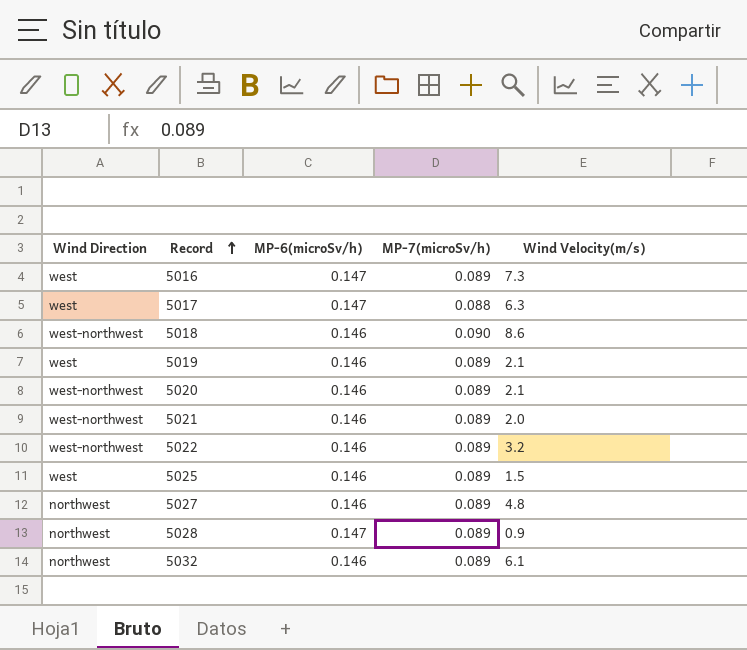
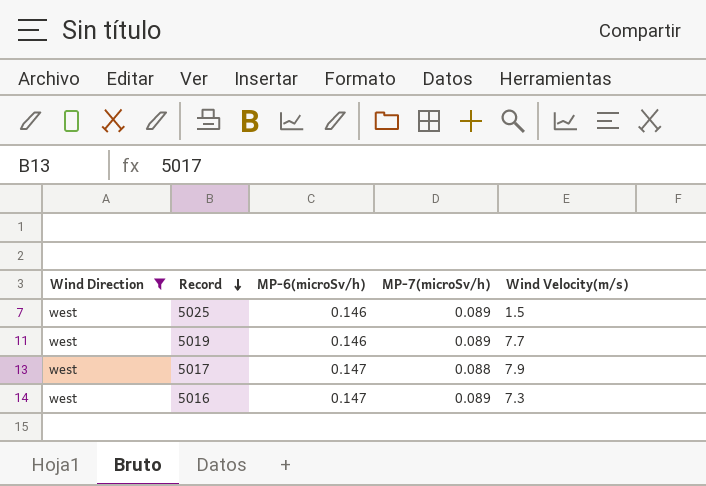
filter: none -> Wind Direction = west
row order: Record ascending -> Record descending
5019 | Wind Velocity(m/s): 2.1 -> 7.7
5017 | Wind Velocity(m/s): 6.3 -> 7.9

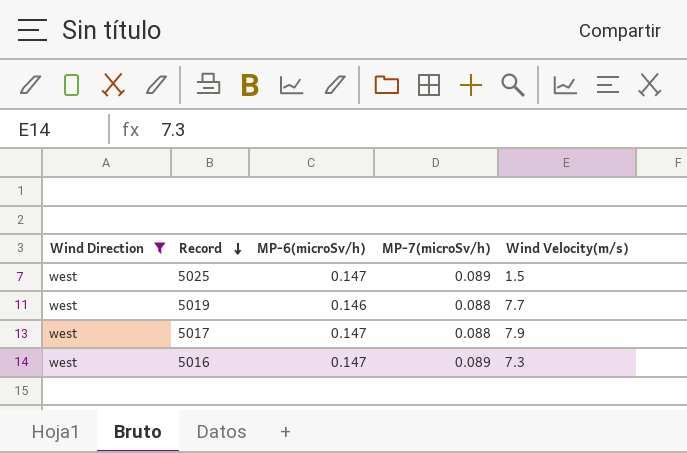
5025 | MP-6(microSv/h): 0.146 -> 0.147
5019 | MP-7(microSv/h): 0.089 -> 0.088

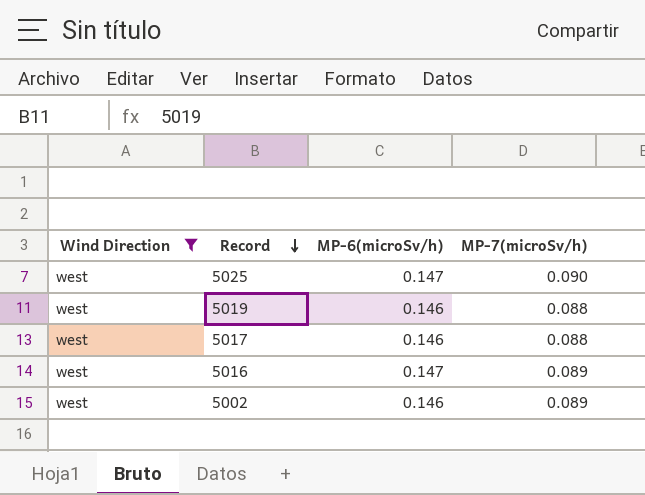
column Wind Velocity(m/s) | position: 5 -> none
5025 | MP-7(microSv/h): 0.089 -> 0.090
5017 | MP-6(microSv/h): 0.147 -> 0.146
row 5002: none -> west | 0.146 | 0.089

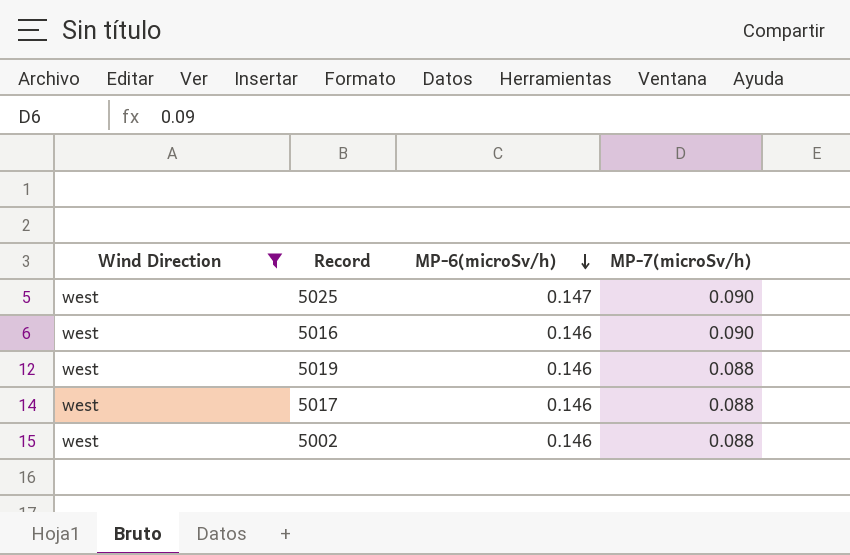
row order: Record descending -> MP-6(microSv/h) descending
5016 | MP-6(microSv/h): 0.147 -> 0.146
5016 | MP-7(microSv/h): 0.089 -> 0.090
5002 | MP-7(microSv/h): 0.089 -> 0.088

